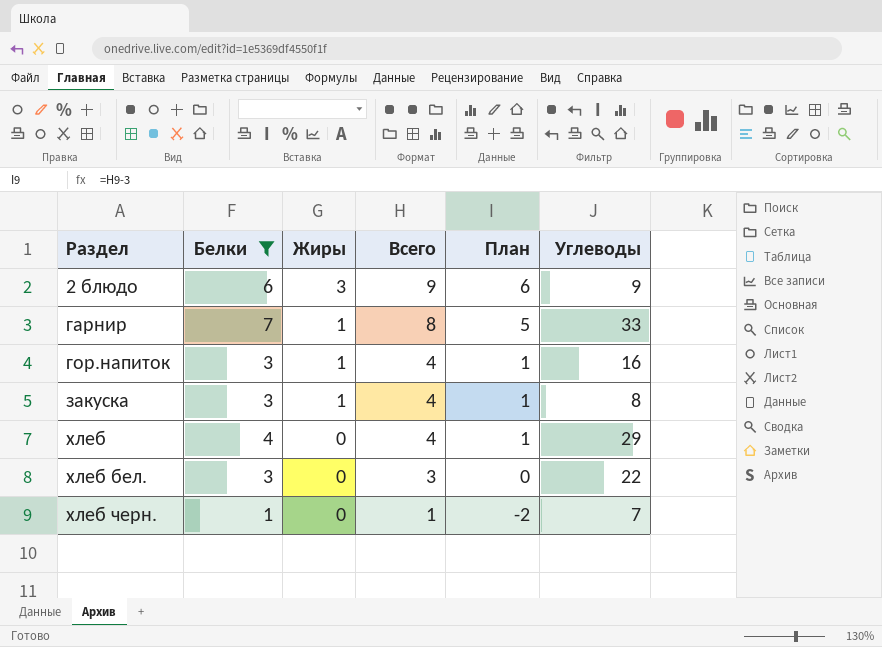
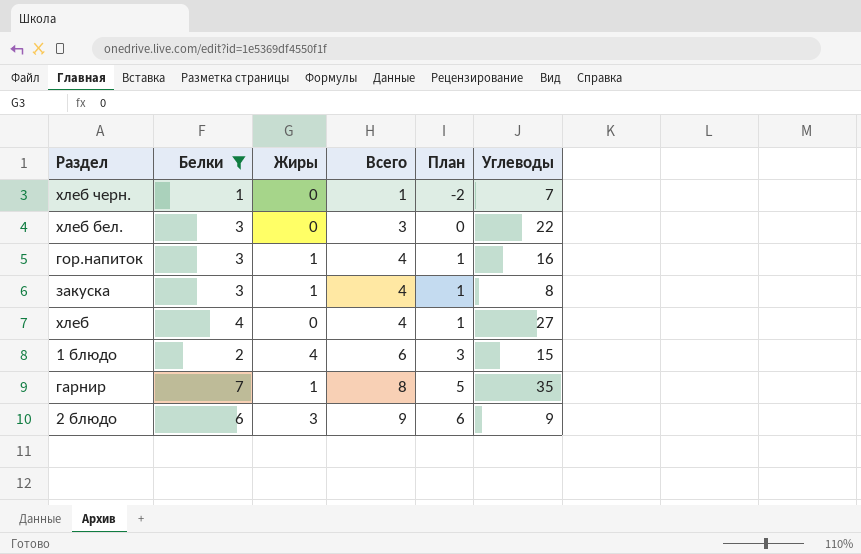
row order: Раздел ascending -> Всего ascending
хлеб | Углеводы: 29 -> 27
row 1 блюдо: none -> 2 | 4 | 6 | 3 | 15
гарнир | Углеводы: 33 -> 35

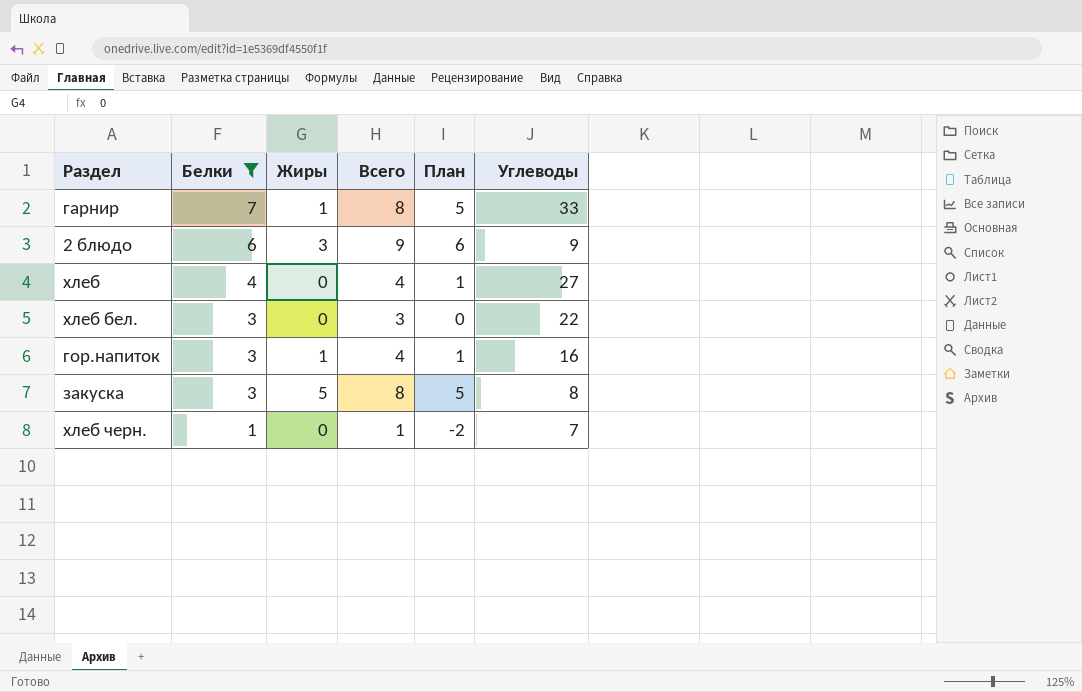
row order: Всего ascending -> Белки descending
row 1 блюдо: 2 | 4 | 6 | 3 | 15 -> none
гарнир | Углеводы: 35 -> 33
закуска | Жиры: 1 -> 5
закуска | Всего: 4 -> 8
закуска | План: 1 -> 5

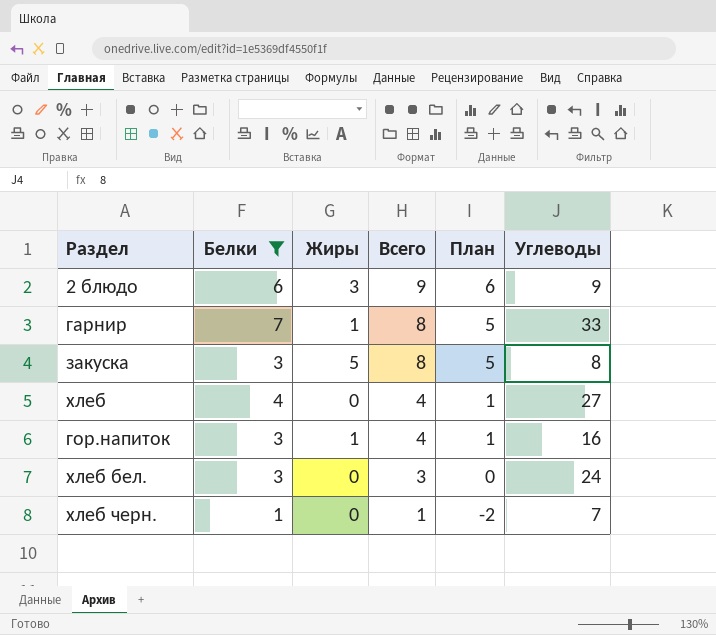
row order: Белки descending -> Всего descending
хлеб бел. | Углеводы: 22 -> 24

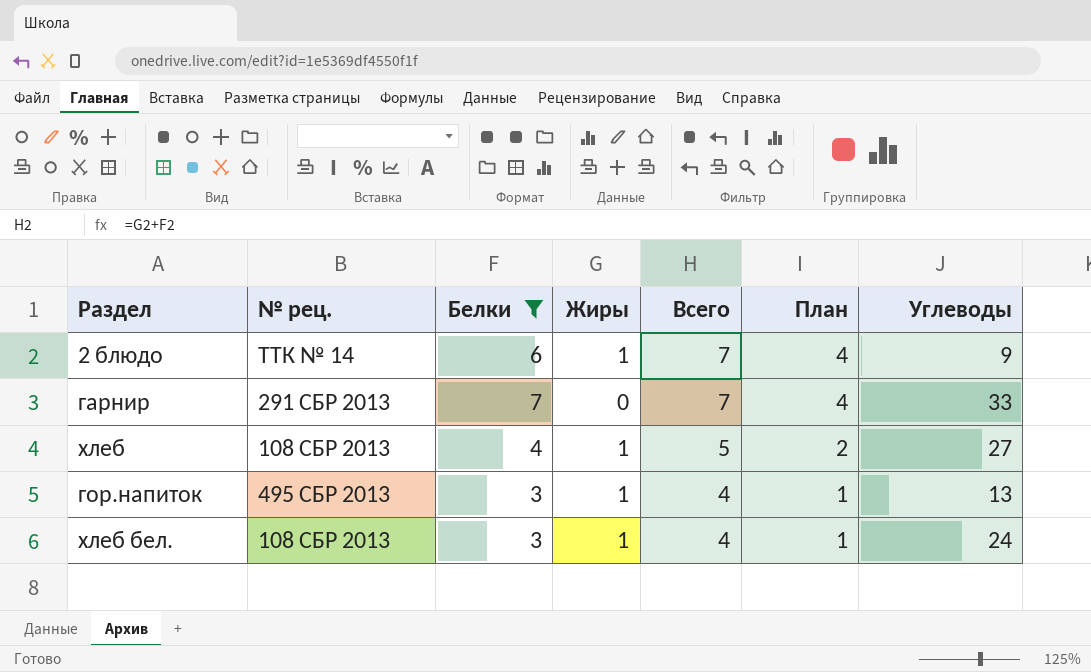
column № рец. | position: none -> 2
row закуска: 3 | 5 | 8 | 5 | 8 -> none
row хлеб черн.: 1 | 0 | 1 | -2 | 7 -> none
2 блюдо | Жиры: 3 -> 1
2 блюдо | Всего: 9 -> 7
2 блюдо | План: 6 -> 4
гарнир | Жиры: 1 -> 0
гарнир | Всего: 8 -> 7
гарнир | План: 5 -> 4
хлеб | Жиры: 0 -> 1
хлеб | Всего: 4 -> 5
хлеб | План: 1 -> 2
гор.напиток | Углеводы: 16 -> 13
хлеб бел. | Жиры: 0 -> 1
хлеб бел. | Всего: 3 -> 4
хлеб бел. | План: 0 -> 1

